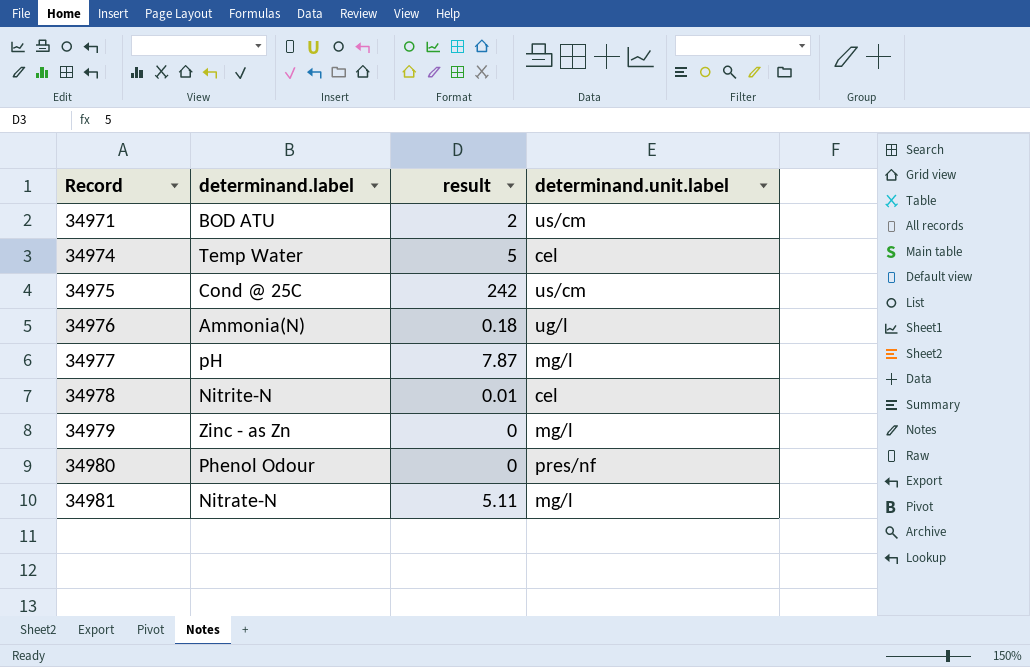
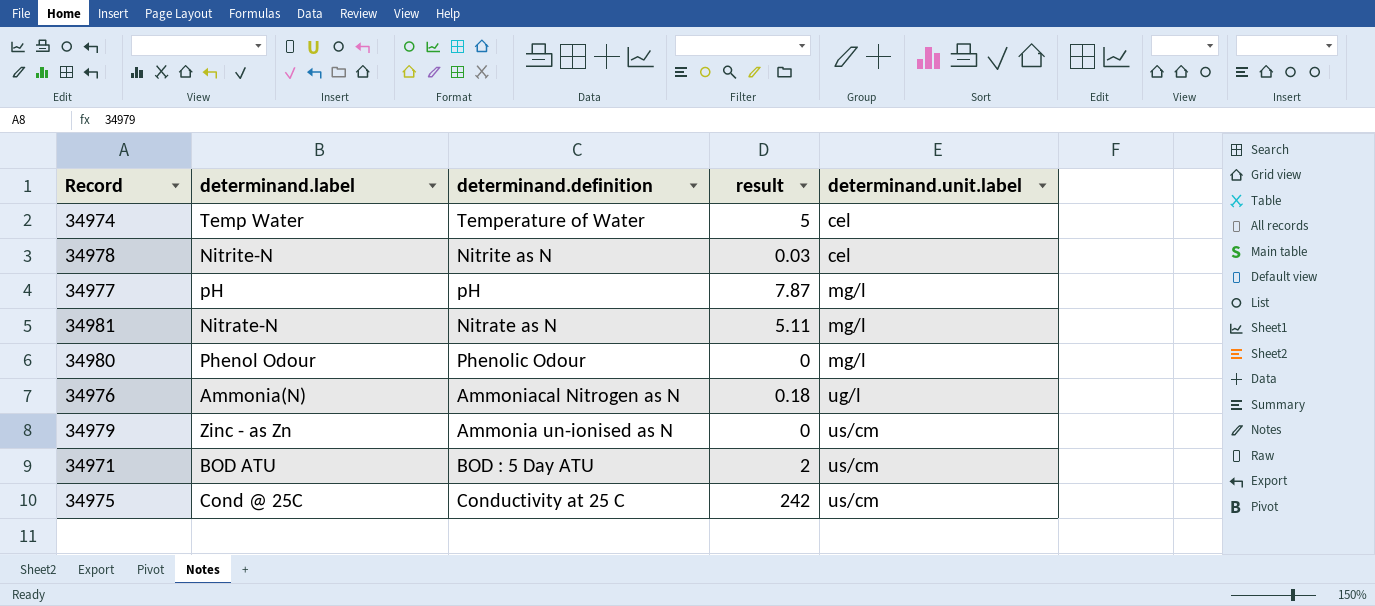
row order: Record ascending -> determinand.unit.label ascending
column determinand.definition | position: none -> 3
34978 | result: 0.01 -> 0.03
34980 | determinand.unit.label: pres/nf -> mg/l
34979 | determinand.unit.label: mg/l -> us/cm

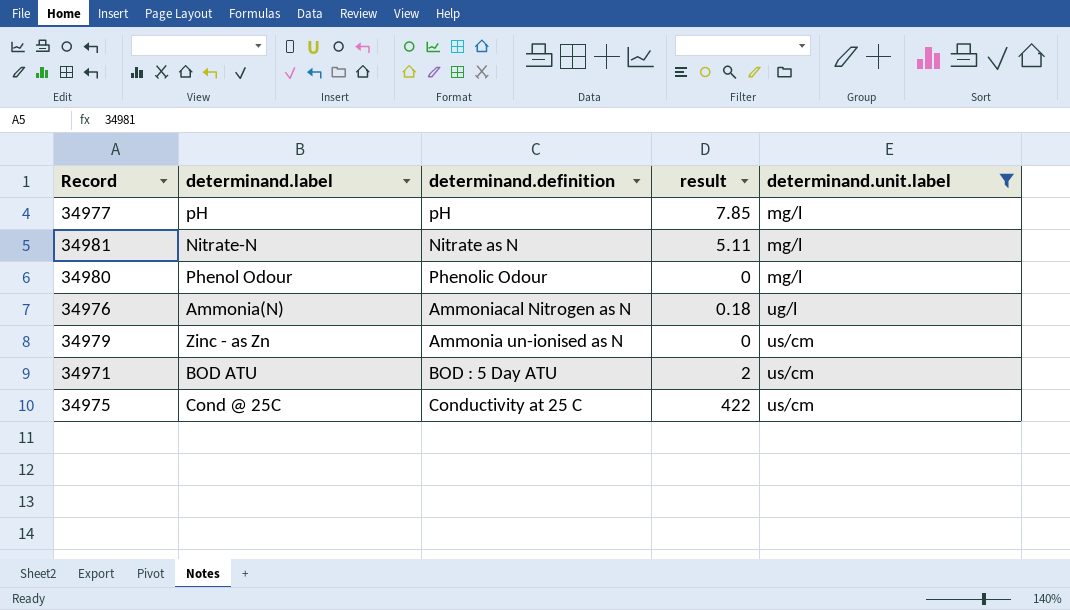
filter: none -> determinand.unit.label != cel
34977 | result: 7.87 -> 7.85
34975 | result: 242 -> 422

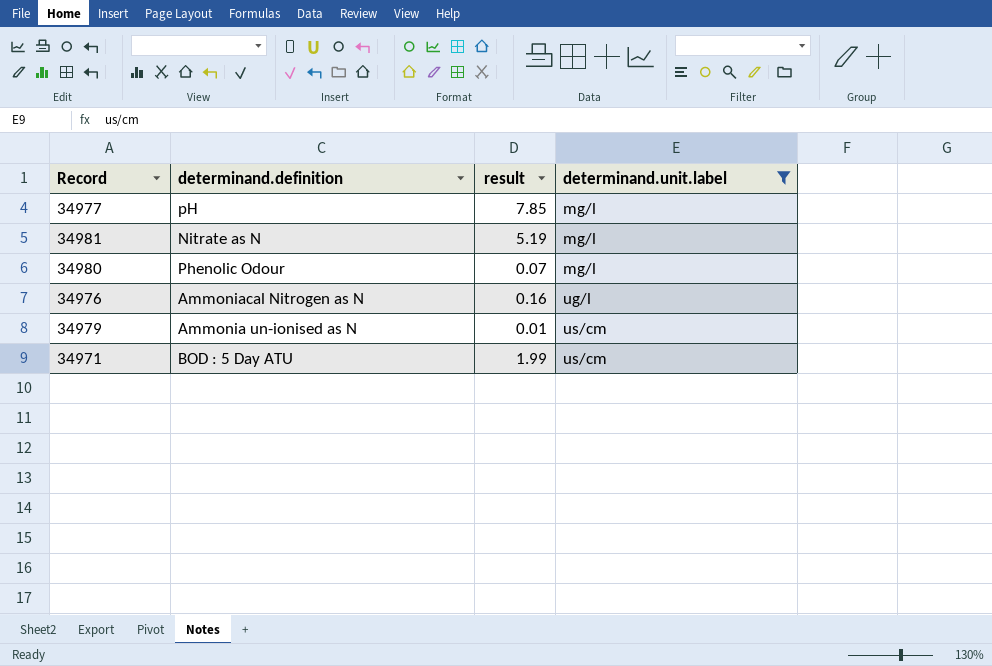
column determinand.label | position: 2 -> none
row 34975: Cond @ 25C | Conductivity at 25 C | 422 | us/cm -> none
34981 | result: 5.11 -> 5.19
34980 | result: 0 -> 0.07
34976 | result: 0.18 -> 0.16
34979 | result: 0 -> 0.01
34971 | result: 2 -> 1.99

